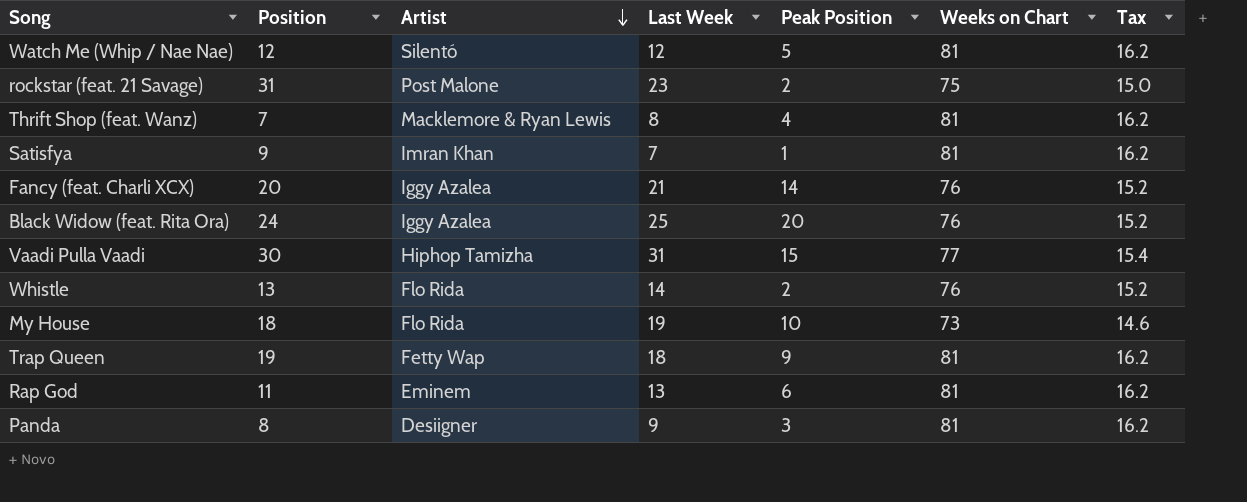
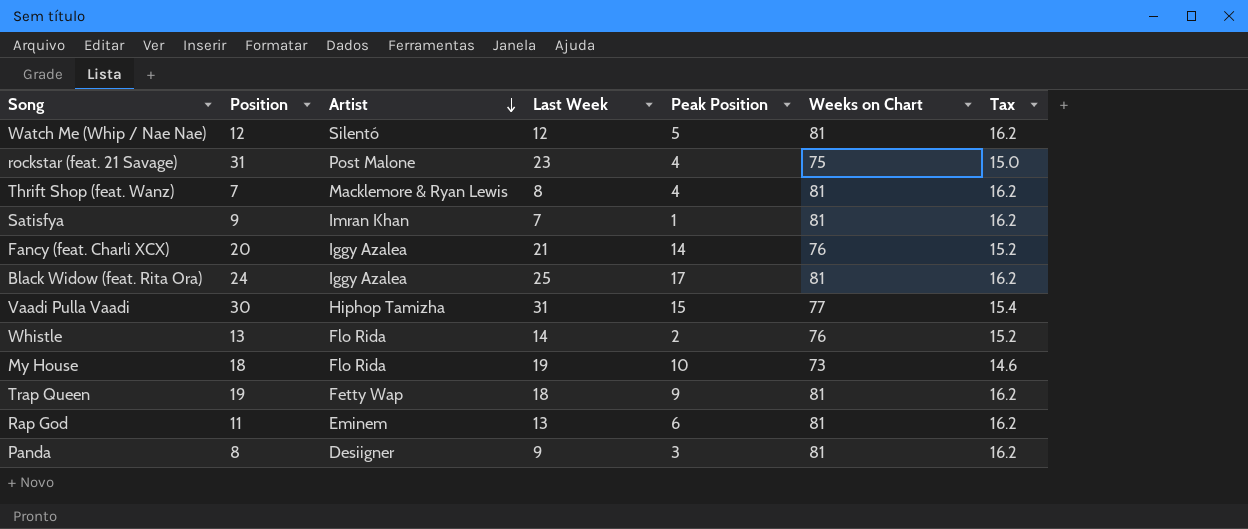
rockstar (feat. 21 Savage) | Peak Position: 2 -> 4
Black Widow (feat. Rita Ora) | Peak Position: 20 -> 17
Black Widow (feat. Rita Ora) | Weeks on Chart: 76 -> 81
Black Widow (feat. Rita Ora) | Tax: 15.2 -> 16.2

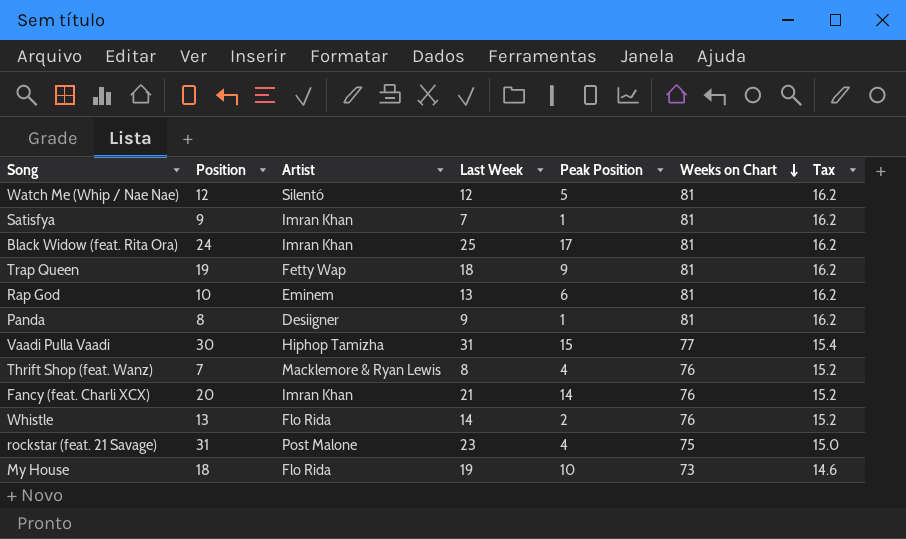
row order: Artist descending -> Weeks on Chart descending
Black Widow (feat. Rita Ora) | Artist: Iggy Azalea -> Imran Khan
Rap God | Position: 11 -> 10
Panda | Peak Position: 3 -> 1
Thrift Shop (feat. Wanz) | Weeks on Chart: 81 -> 76
Thrift Shop (feat. Wanz) | Tax: 16.2 -> 15.2
Fancy (feat. Charli XCX) | Artist: Iggy Azalea -> Imran Khan

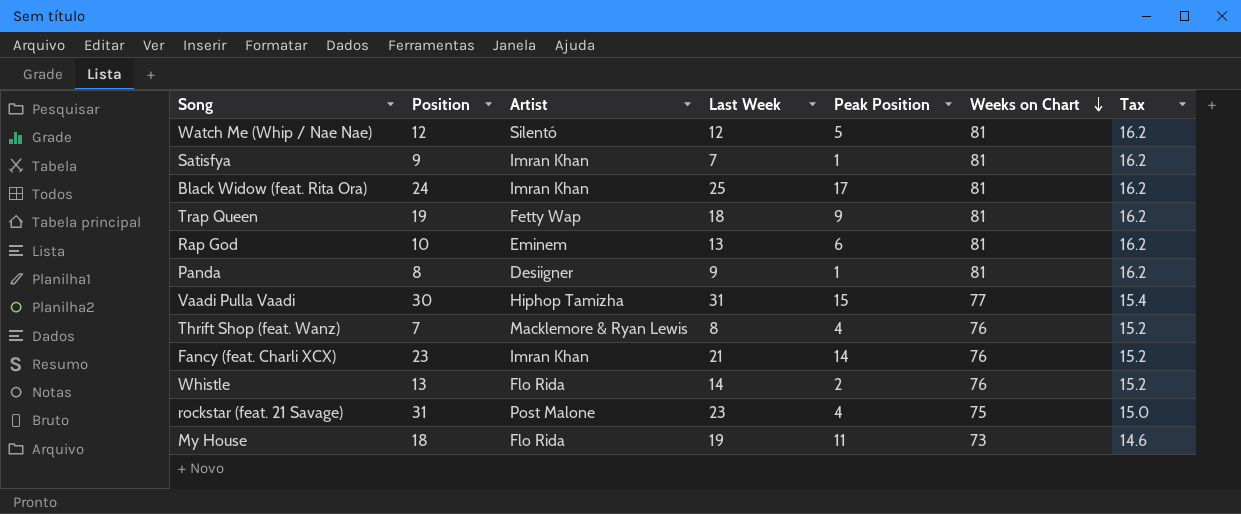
Fancy (feat. Charli XCX) | Position: 20 -> 23
My House | Peak Position: 10 -> 11

